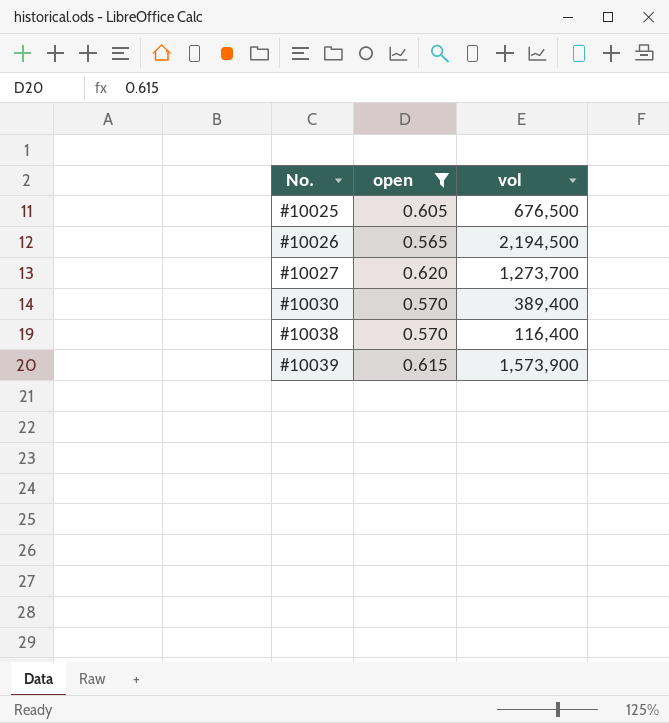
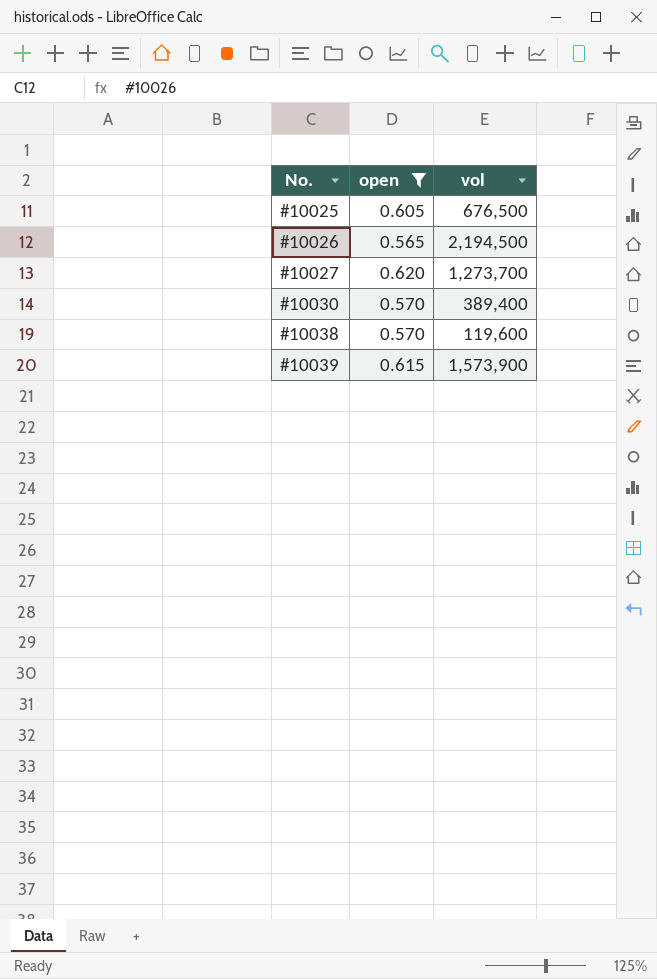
#10038 | vol: 116,400 -> 119,600

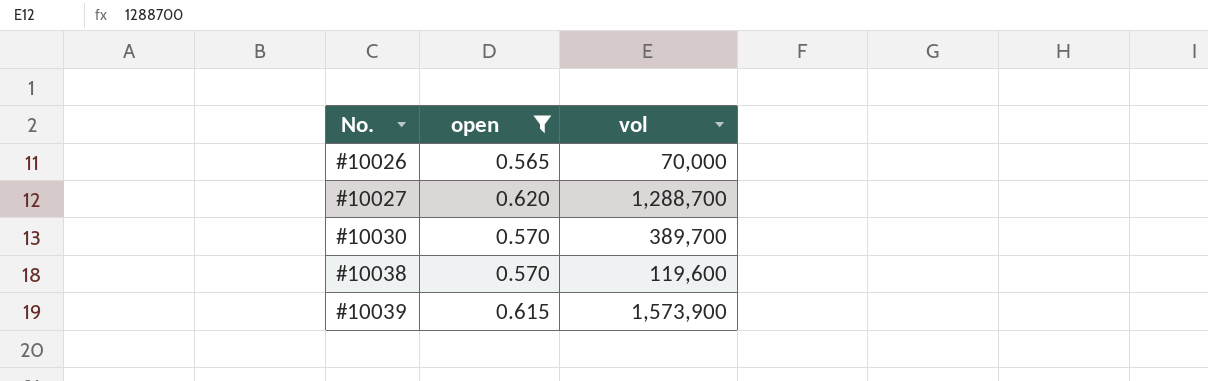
row #10025: 0.605 | 676,500 -> none
#10026 | vol: 2,194,500 -> 70,000
#10027 | vol: 1,273,700 -> 1,288,700
#10030 | vol: 389,400 -> 389,700

